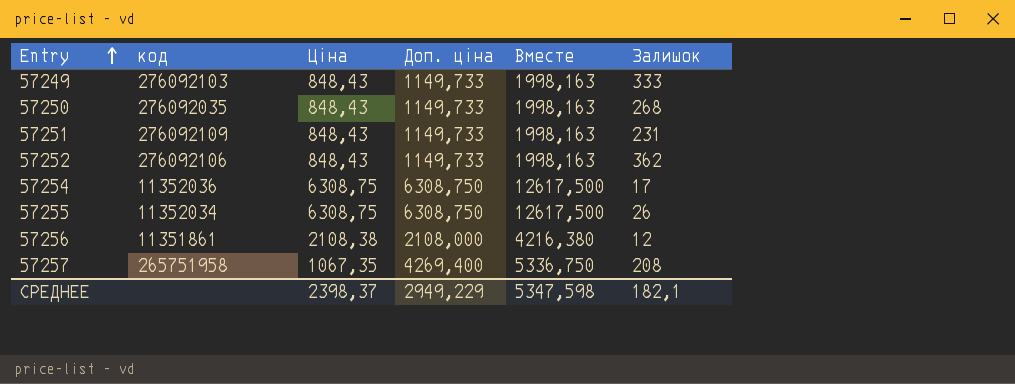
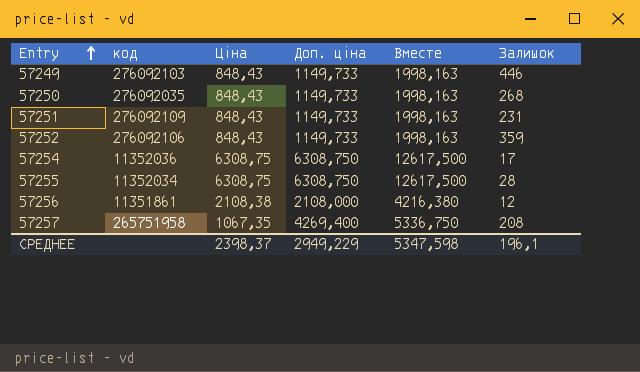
57249 | Залишок: 333 -> 446
57252 | Залишок: 362 -> 359
57255 | Залишок: 26 -> 28
СРЕДНЕЕ | Залишок: 182,1 -> 196,1

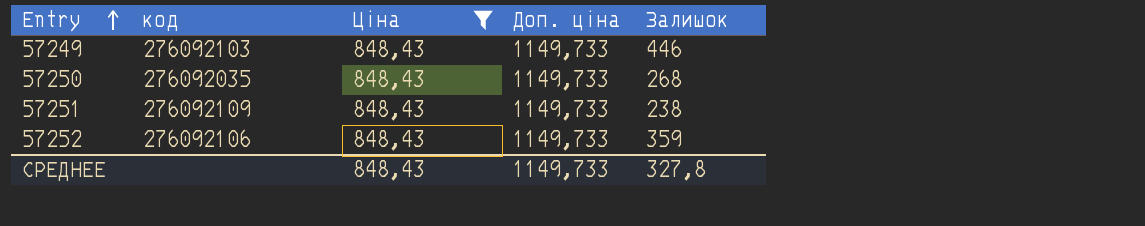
filter: none -> Ціна = 848,43
column Вместе | formula: [Ціна] + [Доп. ціна] -> none
57251 | Залишок: 231 -> 238
СРЕДНЕЕ | Ціна: 2398,37 -> 848,43
СРЕДНЕЕ | Доп. ціна: 2949,229 -> 1149,733
СРЕДНЕЕ | Залишок: 196,1 -> 327,8

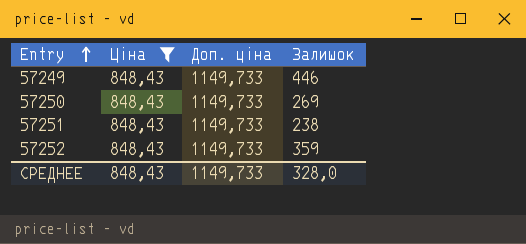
column код | position: 2 -> none
57250 | Залишок: 268 -> 269
СРЕДНЕЕ | Залишок: 327,8 -> 328,0

